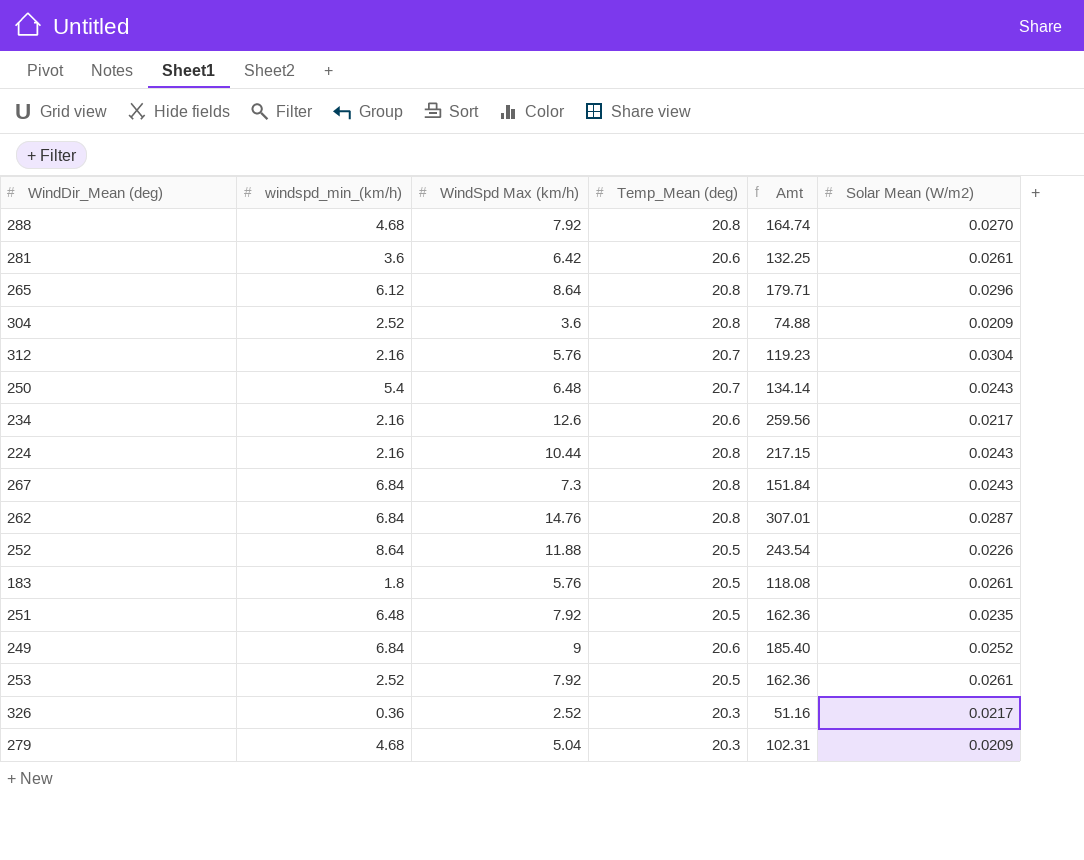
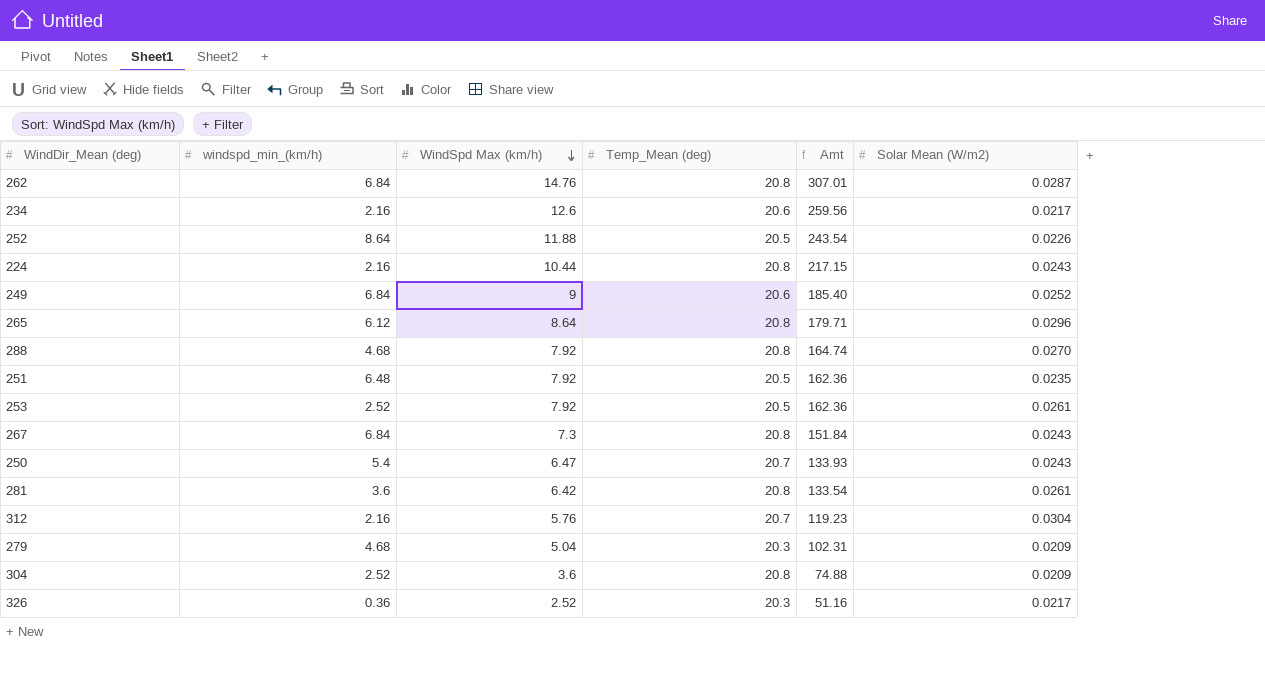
row order: none -> WindSpd Max (km/h) descending
row 183: 1.8 | 5.76 | 20.5 | 118.08 | 0.0261 -> none
250 | WindSpd Max (km/h): 6.48 -> 6.47
250 | Amt: 134.14 -> 133.93
281 | Temp_Mean (deg): 20.6 -> 20.8
281 | Amt: 132.25 -> 133.54

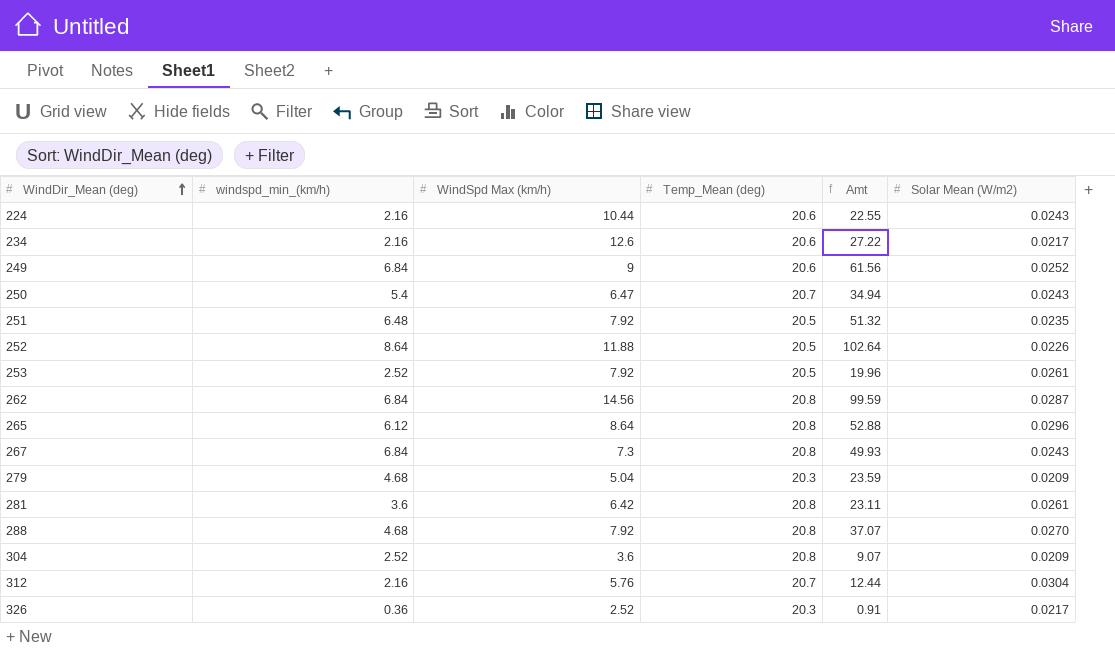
row order: WindSpd Max (km/h) descending -> WindDir_Mean (deg) ascending
column Amt | formula: [WindSpd Max (km/h)] * [Temp_Mean (deg)] -> [windspd_min_(km/h)] * [WindSpd Max (km/h)]
224 | Temp_Mean (deg): 20.8 -> 20.6
262 | WindSpd Max (km/h): 14.76 -> 14.56

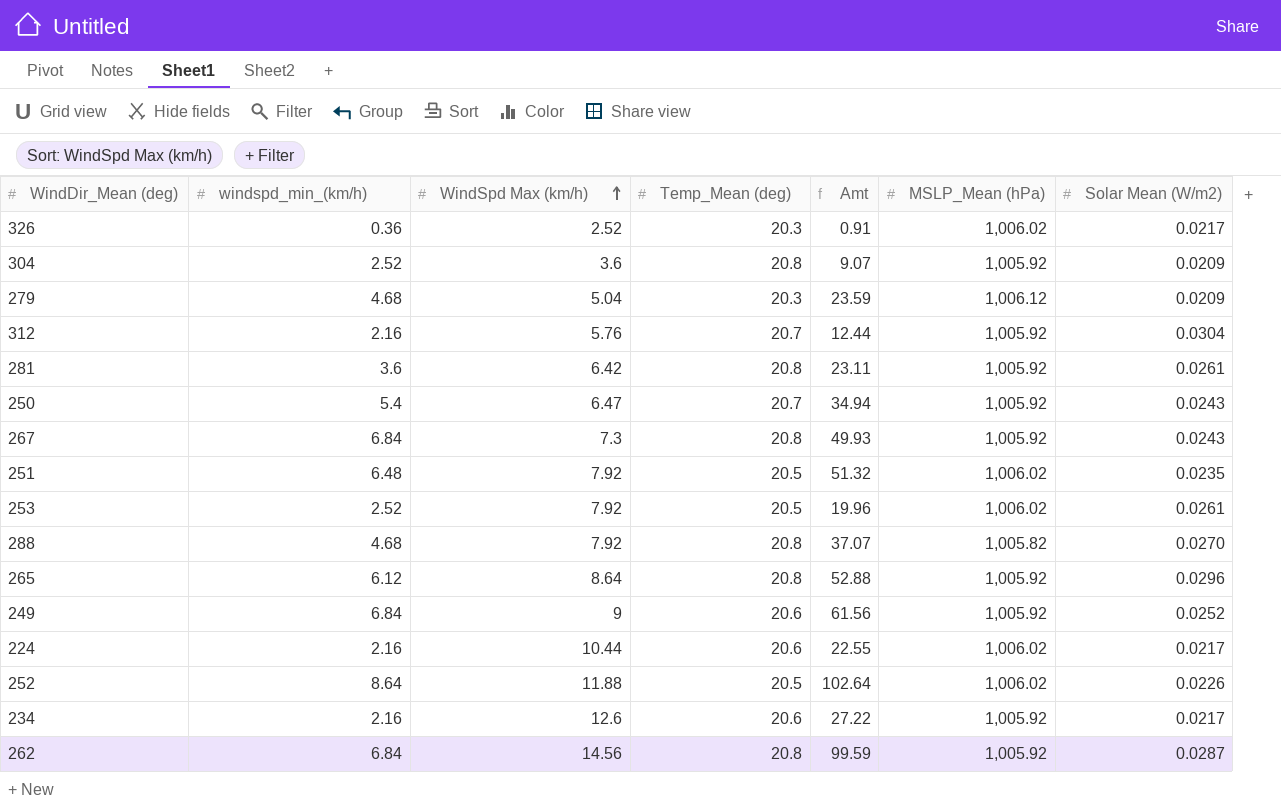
row order: WindDir_Mean (deg) ascending -> WindSpd Max (km/h) ascending
column MSLP_Mean (hPa) | position: none -> 6
224 | Solar Mean (W/m2): 0.0243 -> 0.0217

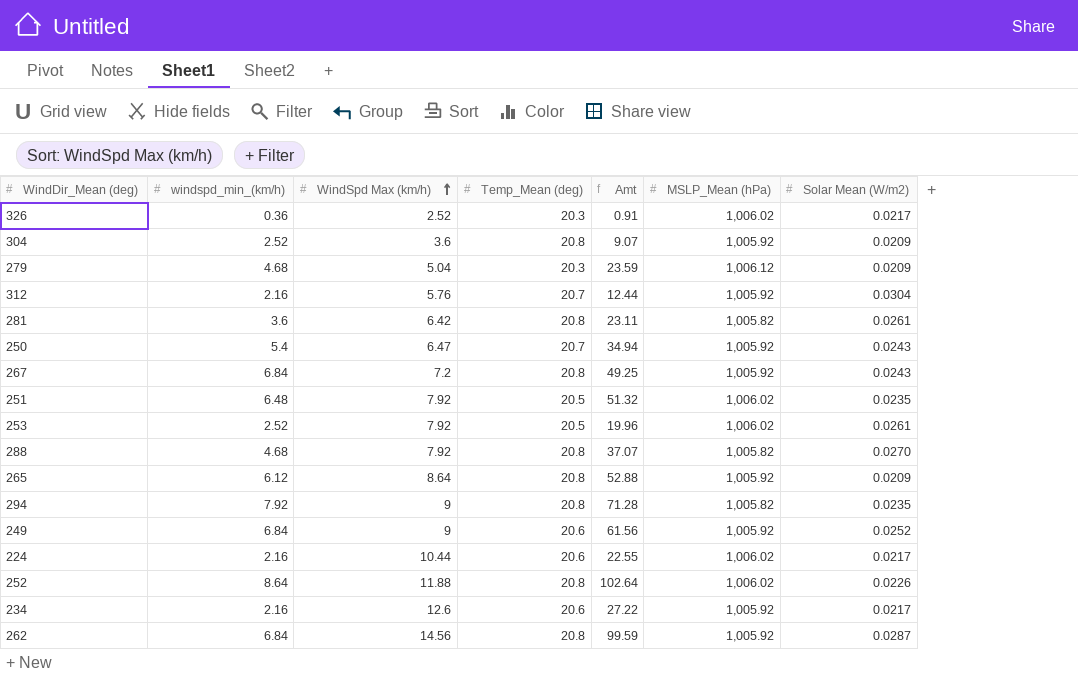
281 | MSLP_Mean (hPa): 1,005.92 -> 1,005.82
267 | WindSpd Max (km/h): 7.3 -> 7.2
267 | Amt: 49.93 -> 49.25
265 | Solar Mean (W/m2): 0.0296 -> 0.0209
row 294: none -> 7.92 | 9 | 20.8 | 71.28 | 1,005.82 | 0.0235
252 | Temp_Mean (deg): 20.5 -> 20.8

